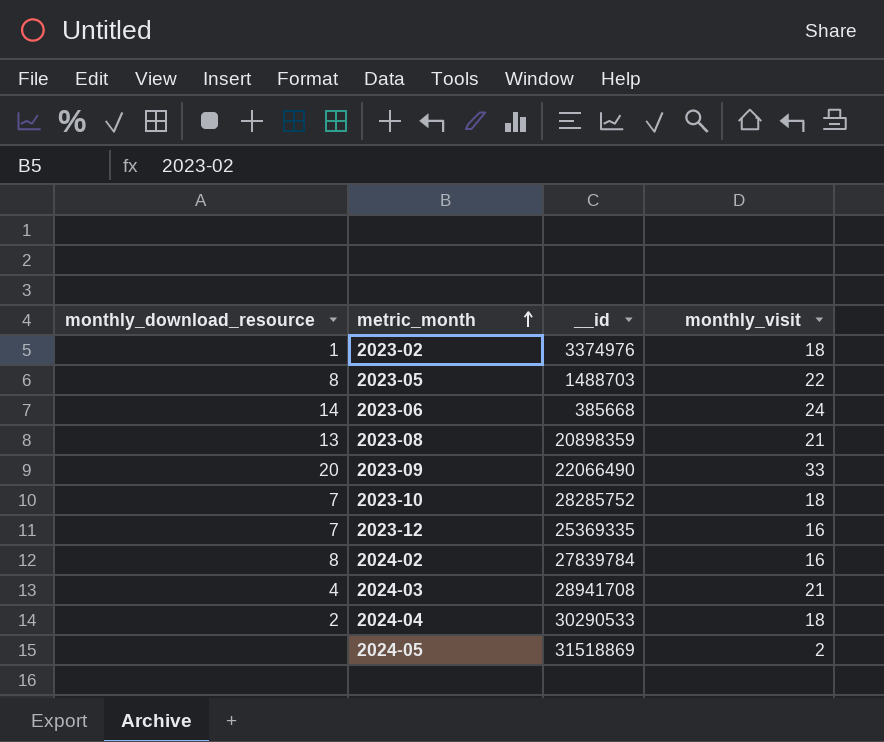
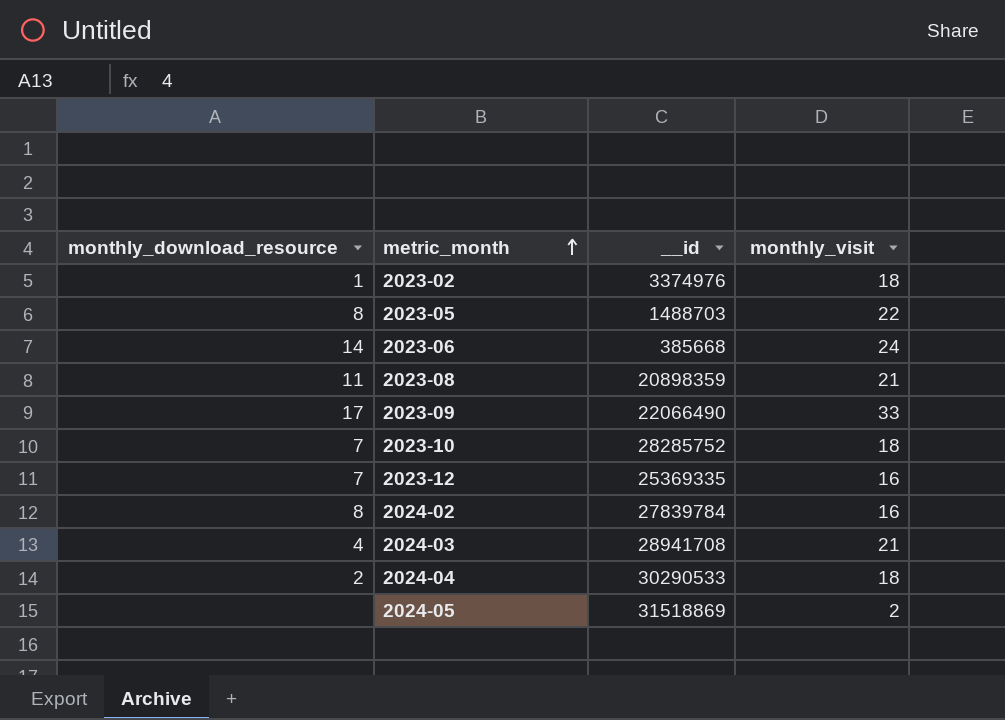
2023-08 | monthly_download_resource: 13 -> 11
2023-09 | monthly_download_resource: 20 -> 17

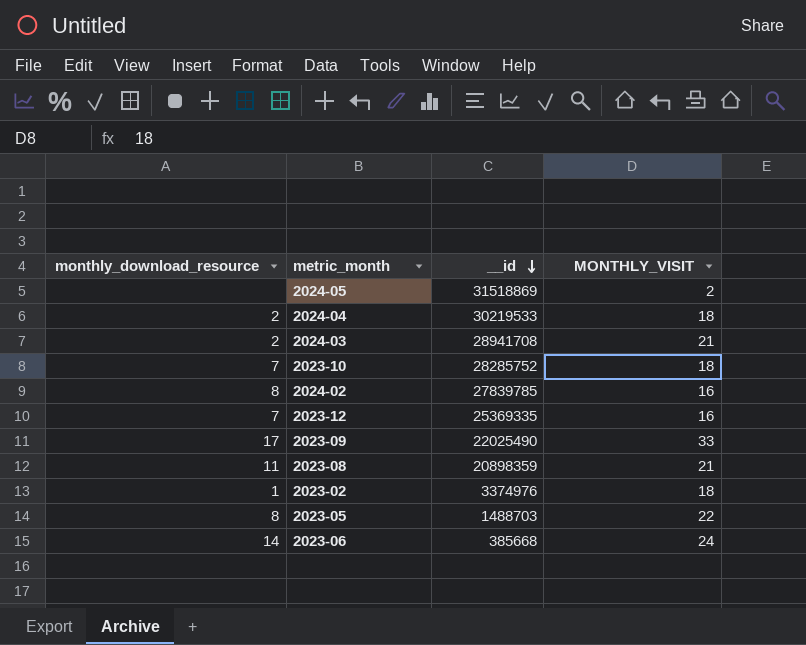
row order: metric_month ascending -> __id descending
column name: monthly_visit -> MONTHLY_VISIT
2024-04 | __id: 30290533 -> 30219533
2024-03 | monthly_download_resource: 4 -> 2
2024-02 | __id: 27839784 -> 27839785
2023-09 | __id: 22066490 -> 22025490

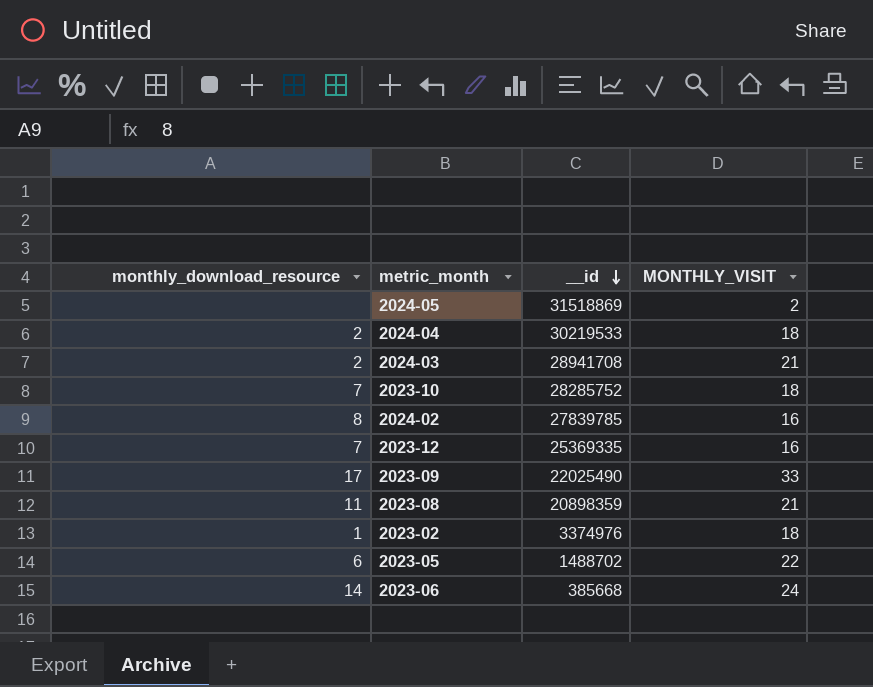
2023-05 | monthly_download_resource: 8 -> 6
2023-05 | __id: 1488703 -> 1488702

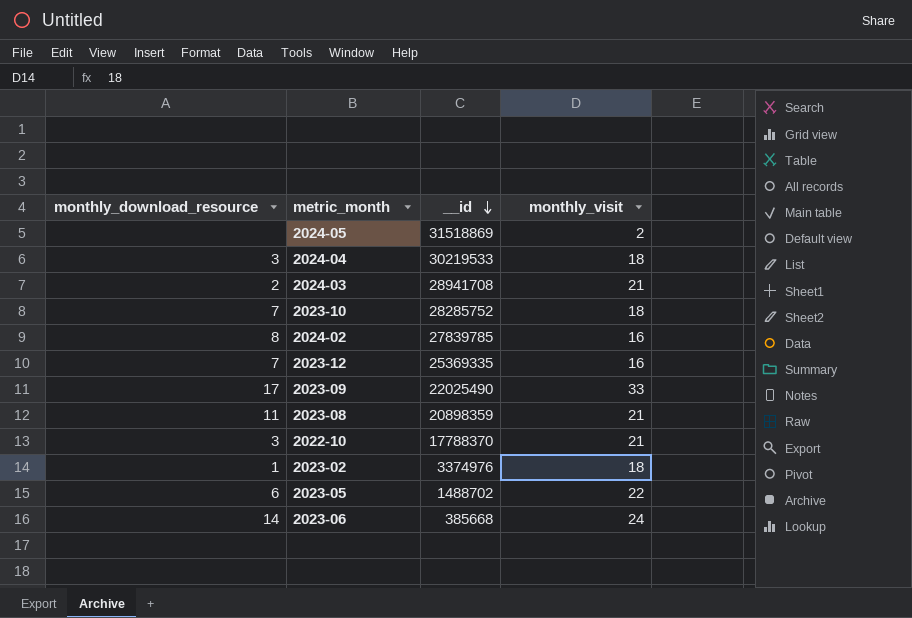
column name: MONTHLY_VISIT -> monthly_visit
2024-04 | monthly_download_resource: 2 -> 3
row 2022-10: none -> 3 | 17788370 | 21

